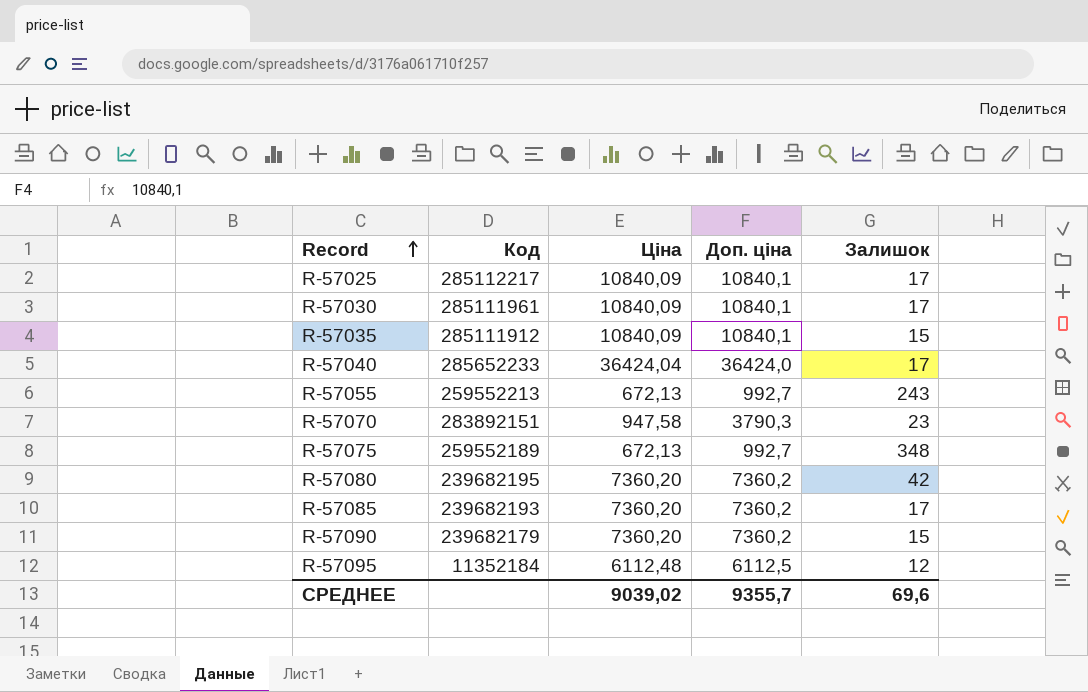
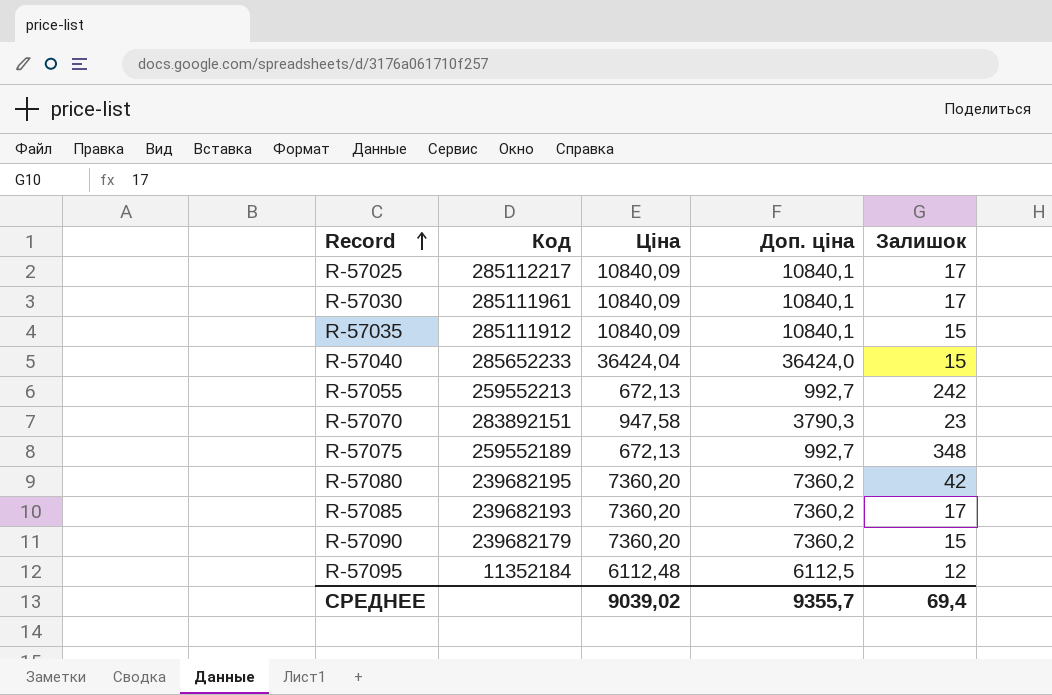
R-57040 | Залишок: 17 -> 15
R-57055 | Залишок: 243 -> 242
СРЕДНЕЕ | Залишок: 69,6 -> 69,4

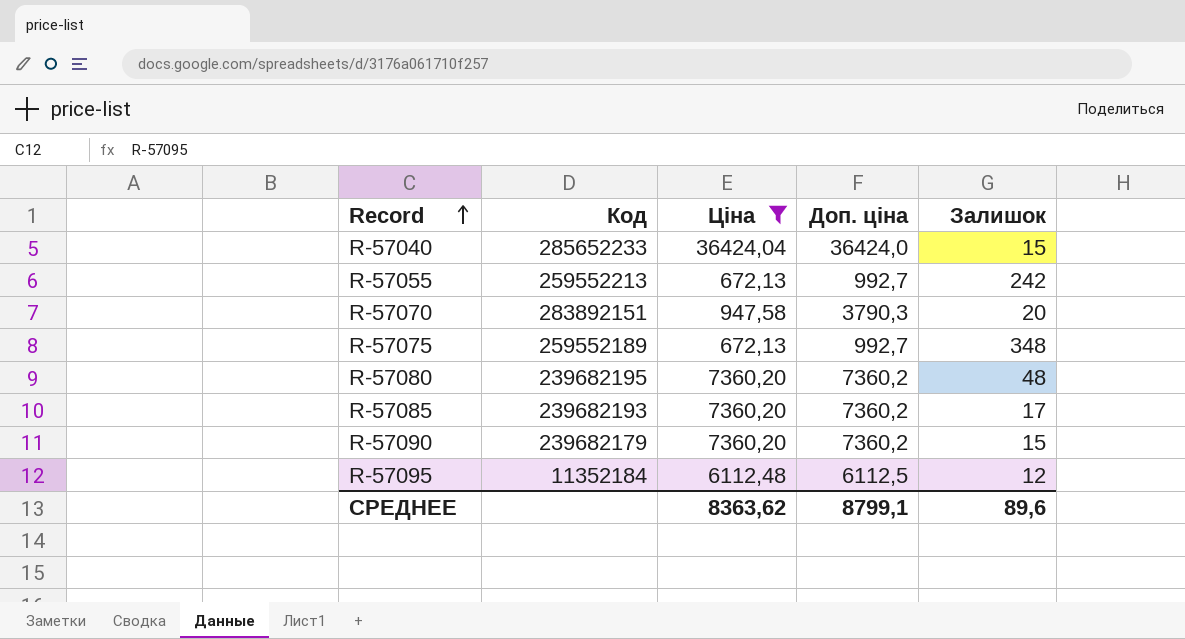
filter: none -> Ціна != 10840,09
R-57070 | Залишок: 23 -> 20
R-57080 | Залишок: 42 -> 48
СРЕДНЕЕ | Ціна: 9039,02 -> 8363,62
СРЕДНЕЕ | Доп. ціна: 9355,7 -> 8799,1
СРЕДНЕЕ | Залишок: 69,4 -> 89,6

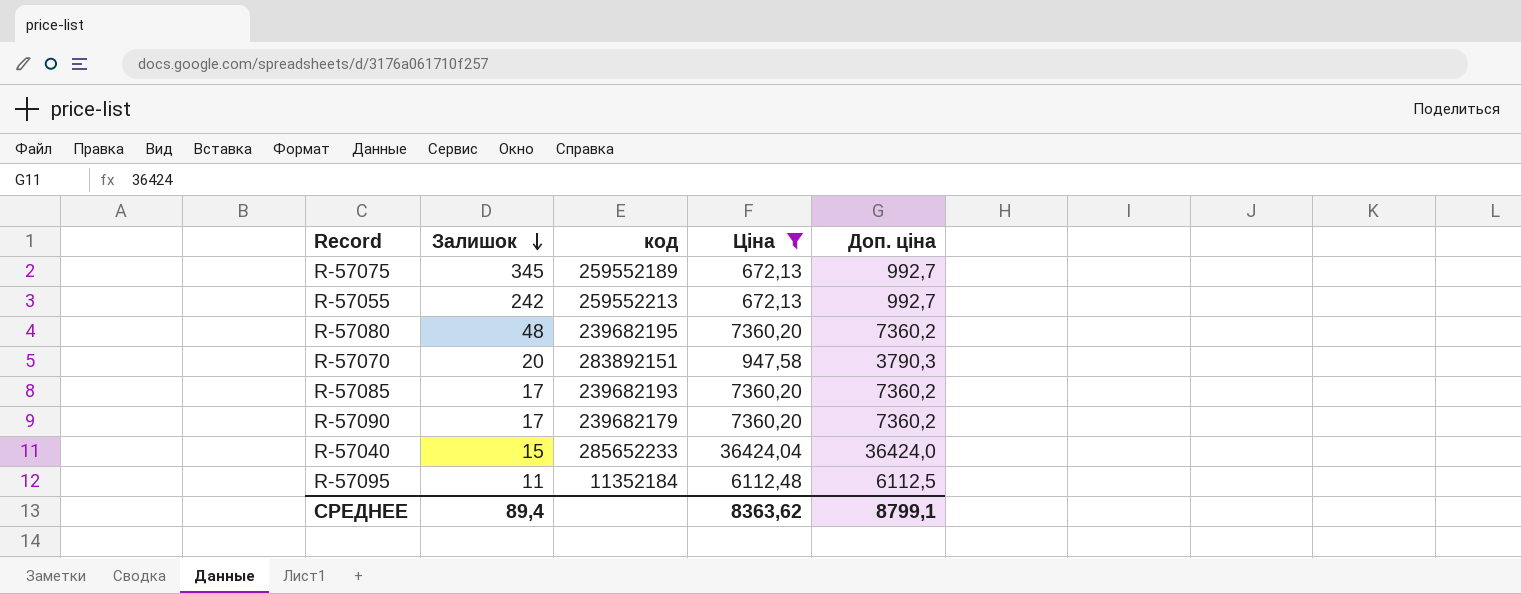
row order: Record ascending -> Залишок descending
column Залишок | position: 5 -> 2
column name: Код -> код
R-57075 | Залишок: 348 -> 345
R-57090 | Залишок: 15 -> 17
R-57095 | Залишок: 12 -> 11
СРЕДНЕЕ | Залишок: 89,6 -> 89,4

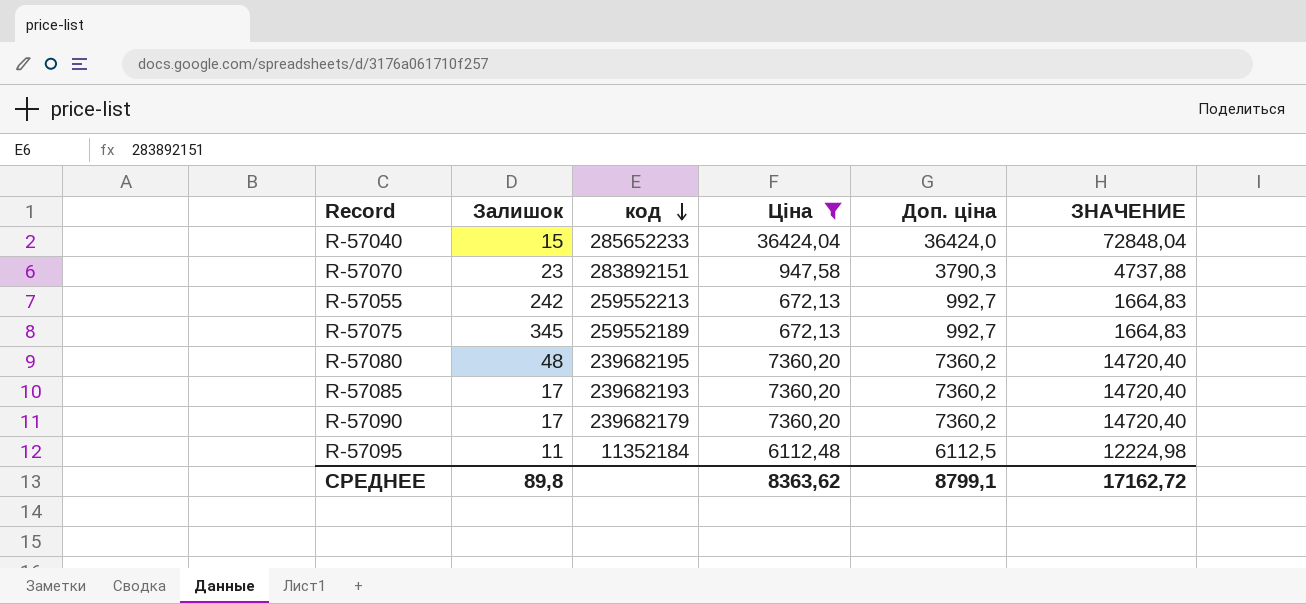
row order: Залишок descending -> код descending
column ЗНАЧЕНИЕ | formula: none -> [Ціна] + [Доп. ціна]
R-57070 | Залишок: 20 -> 23
СРЕДНЕЕ | Залишок: 89,4 -> 89,8

